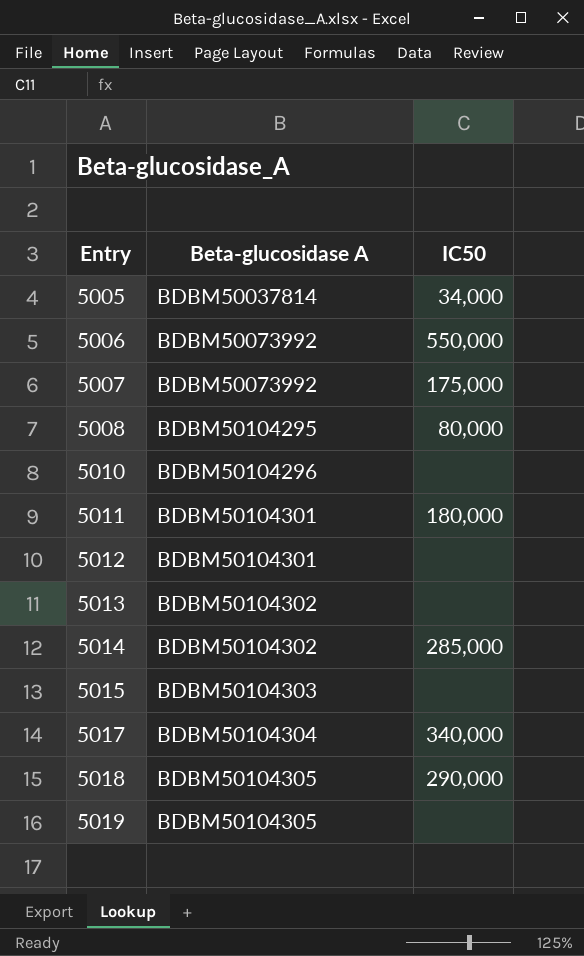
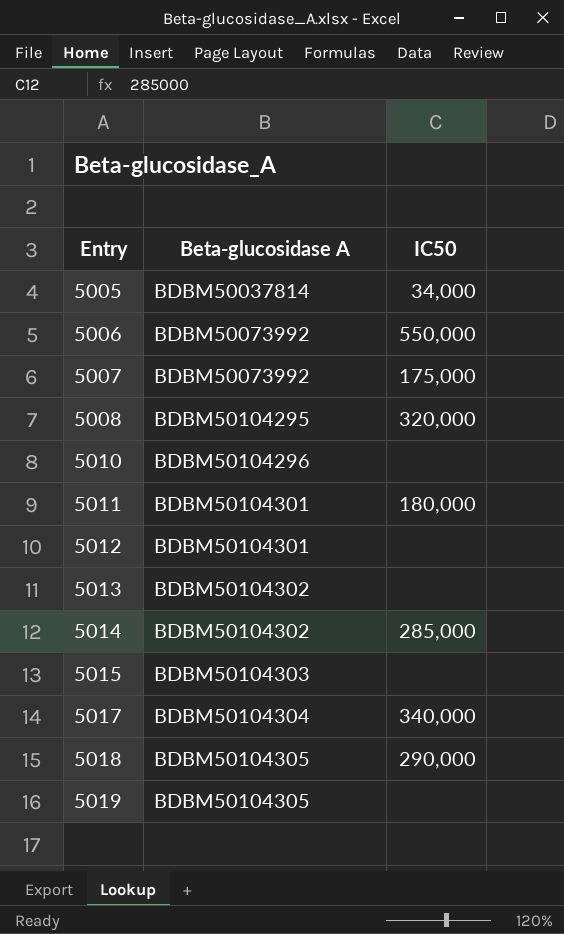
5008 | IC50: 80,000 -> 320,000

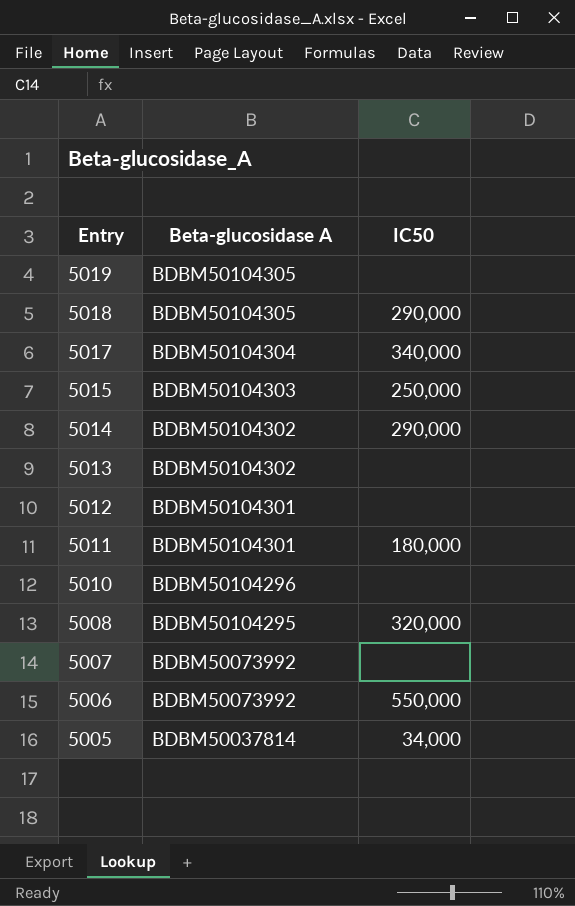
row order: Entry ascending -> Entry descending
5015 | IC50: none -> 250,000
5014 | IC50: 285,000 -> 290,000
5007 | IC50: 175,000 -> none

